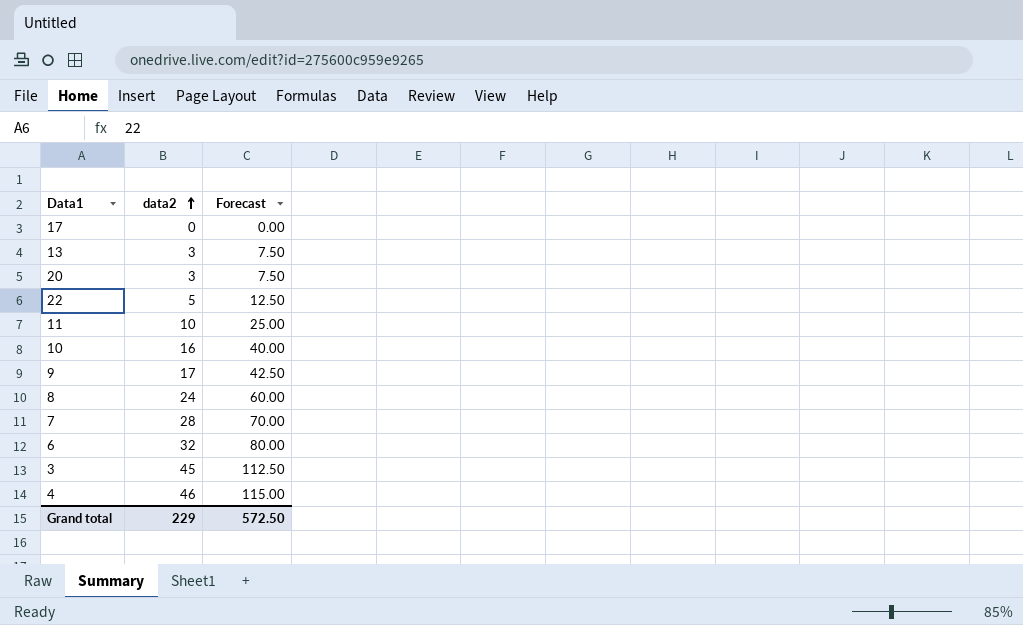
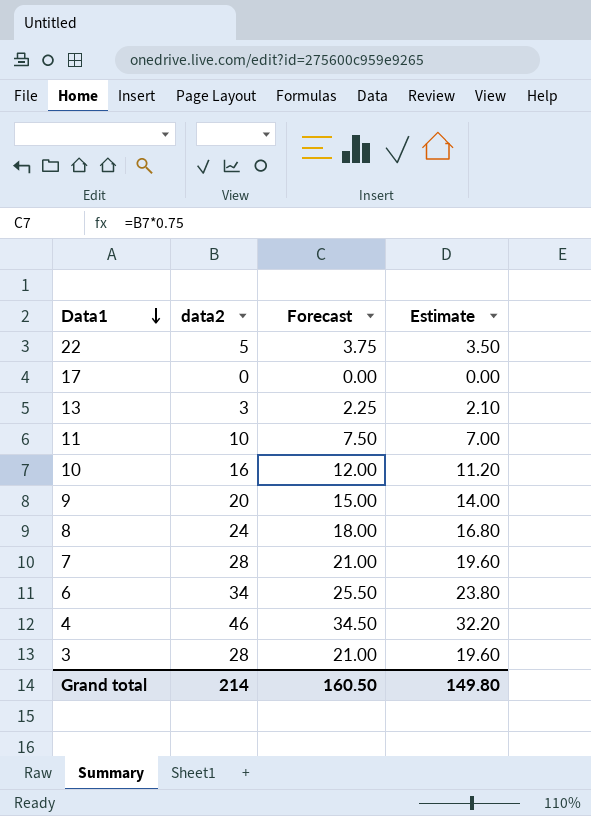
row order: data2 ascending -> Data1 descending
column Forecast | formula: [data2] * 2.5 -> [data2] * 0.75
column Estimate | formula: none -> [data2] * 0.7
row 20: 3 | 7.50 -> none
9 | data2: 17 -> 20
6 | data2: 32 -> 34
3 | data2: 45 -> 28
Grand total | data2: 229 -> 214
Grand total | Forecast: 572.50 -> 160.50

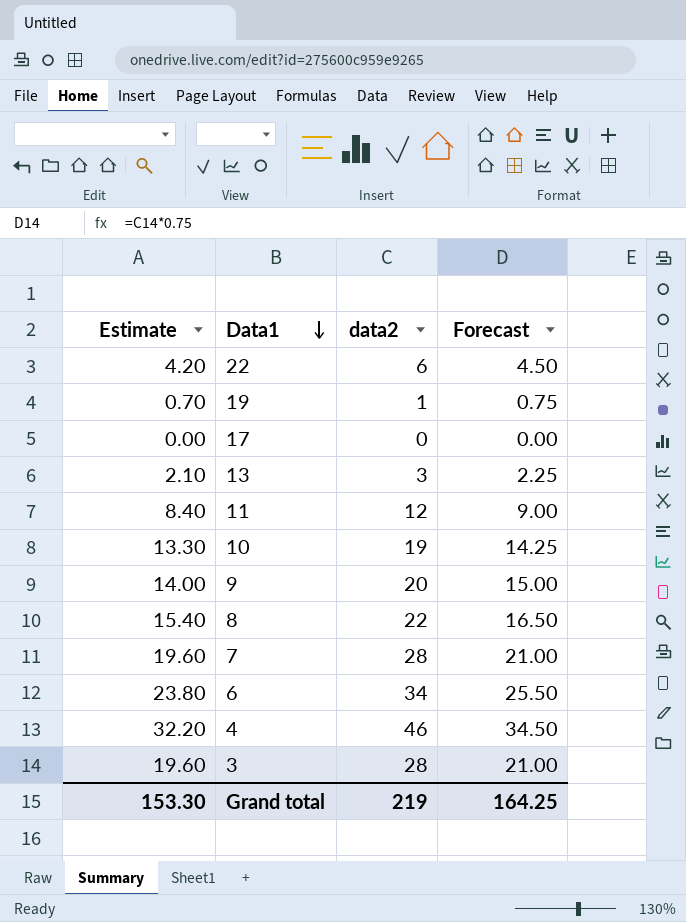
column Estimate | position: 4 -> 1
22 | Estimate: 3.50 -> 4.20
22 | data2: 5 -> 6
22 | Forecast: 3.75 -> 4.50
row 19: none -> 0.70 | 1 | 0.75
11 | Estimate: 7.00 -> 8.40
11 | data2: 10 -> 12
11 | Forecast: 7.50 -> 9.00
10 | Estimate: 11.20 -> 13.30
10 | data2: 16 -> 19
10 | Forecast: 12.00 -> 14.25
8 | Estimate: 16.80 -> 15.40
8 | data2: 24 -> 22
8 | Forecast: 18.00 -> 16.50
Grand total | Estimate: 149.80 -> 153.30
Grand total | data2: 214 -> 219
Grand total | Forecast: 160.50 -> 164.25

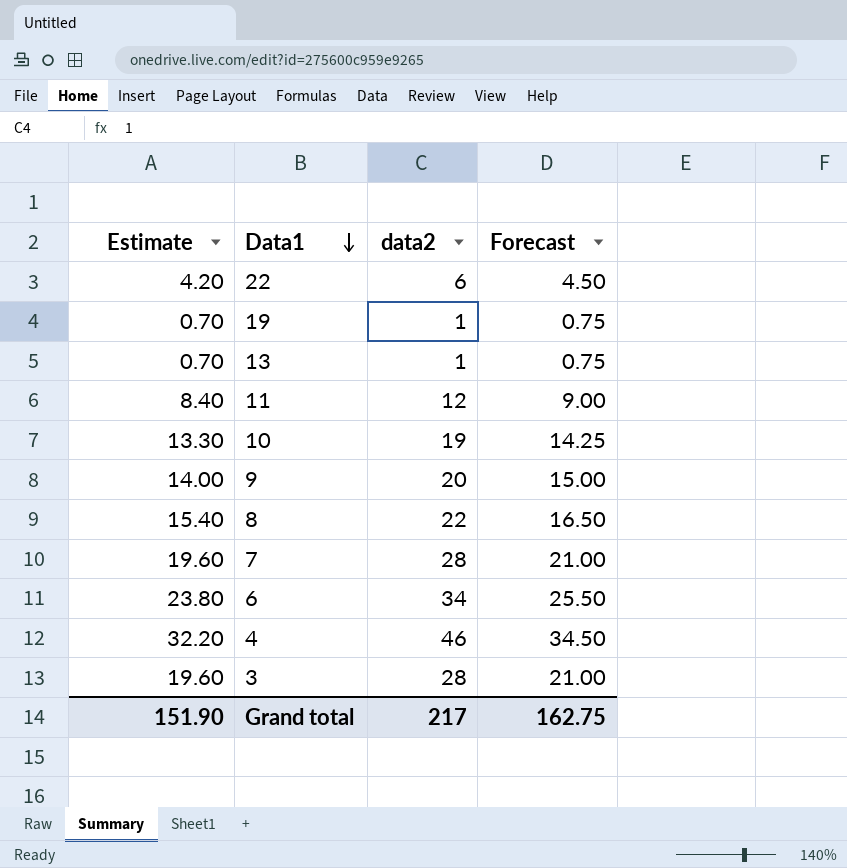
row 17: 0.00 | 0 | 0.00 -> none
13 | Estimate: 2.10 -> 0.70
13 | data2: 3 -> 1
13 | Forecast: 2.25 -> 0.75
Grand total | Estimate: 153.30 -> 151.90
Grand total | data2: 219 -> 217
Grand total | Forecast: 164.25 -> 162.75

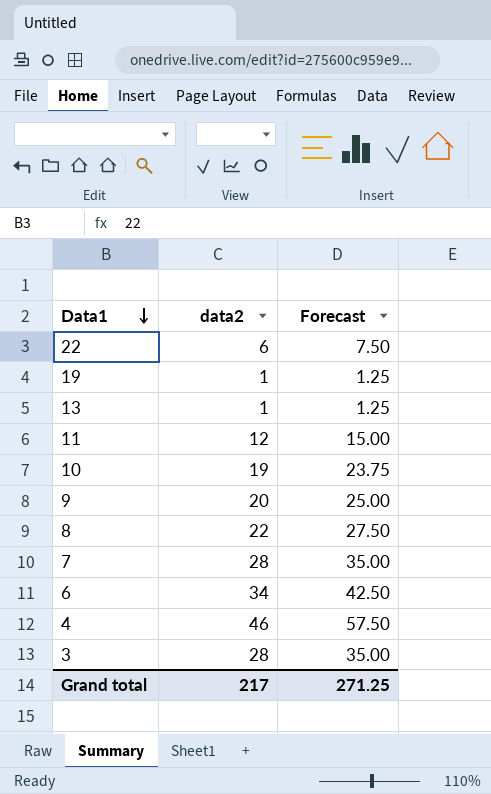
column Estimate | formula: [data2] * 0.7 -> none
column Forecast | formula: [data2] * 0.75 -> [data2] * 1.25
Grand total | Forecast: 162.75 -> 271.25

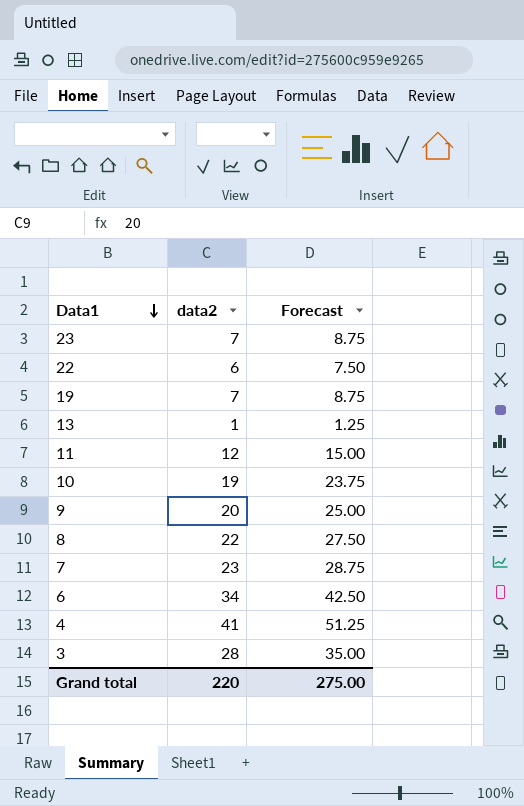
row 23: none -> 7 | 8.75
19 | data2: 1 -> 7
19 | Forecast: 1.25 -> 8.75
7 | data2: 28 -> 23
7 | Forecast: 35.00 -> 28.75
4 | data2: 46 -> 41
4 | Forecast: 57.50 -> 51.25
Grand total | data2: 217 -> 220
Grand total | Forecast: 271.25 -> 275.00

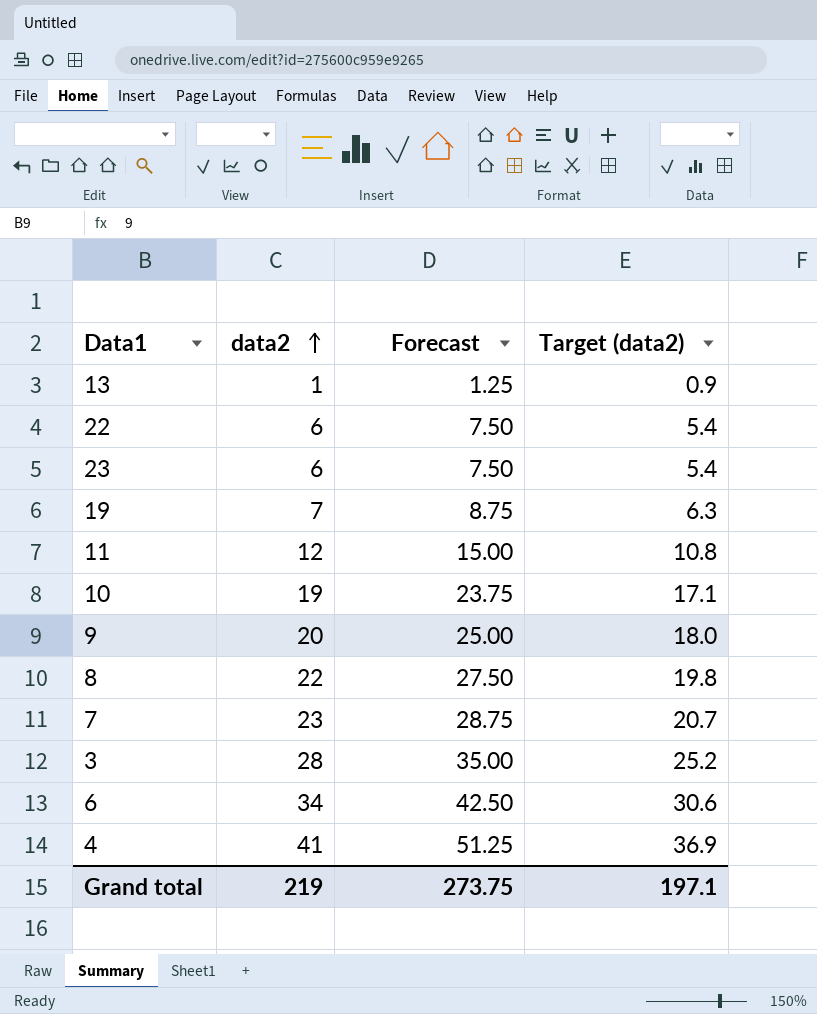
row order: Data1 descending -> data2 ascending
column Target (data2) | formula: none -> [data2] * 0.9
23 | data2: 7 -> 6
23 | Forecast: 8.75 -> 7.50
Grand total | data2: 220 -> 219
Grand total | Forecast: 275.00 -> 273.75

